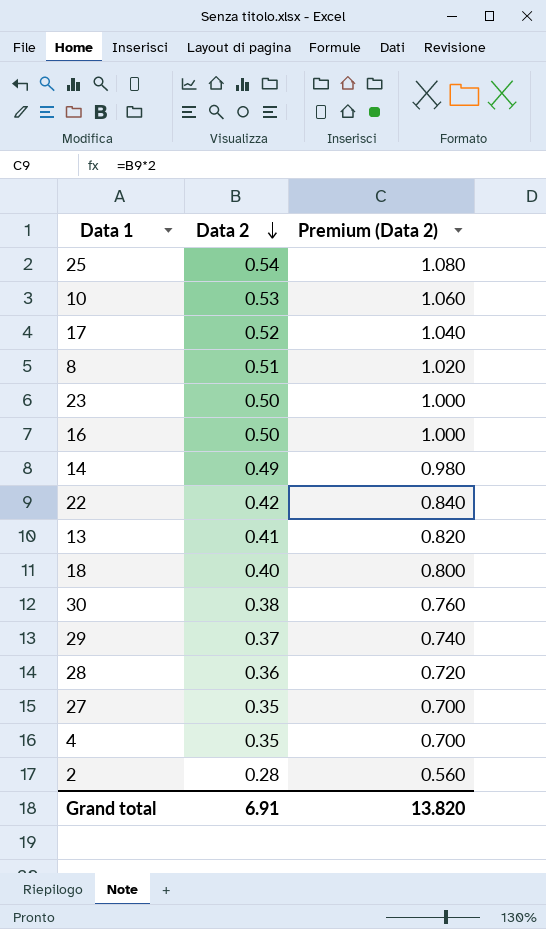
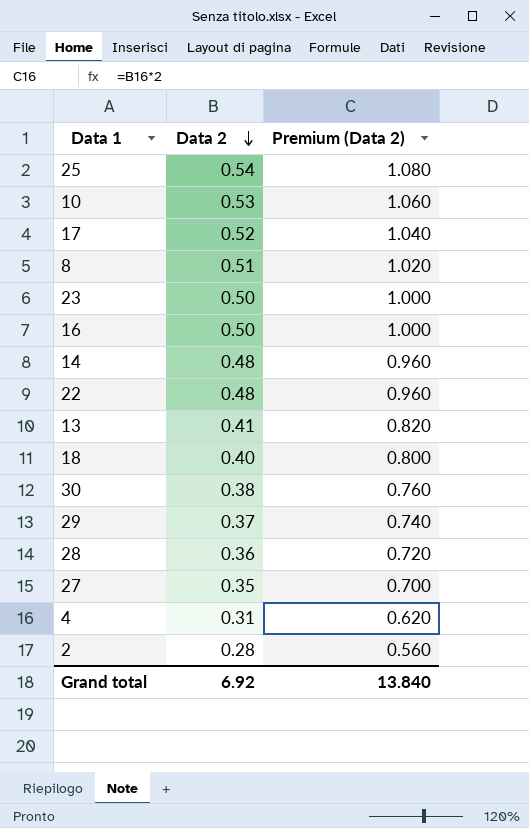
14 | Data 2: 0.49 -> 0.48
14 | Premium (Data 2): 0.980 -> 0.960
22 | Data 2: 0.42 -> 0.48
22 | Premium (Data 2): 0.840 -> 0.960
4 | Data 2: 0.35 -> 0.31
4 | Premium (Data 2): 0.700 -> 0.620
Grand total | Data 2: 6.91 -> 6.92
Grand total | Premium (Data 2): 13.820 -> 13.840

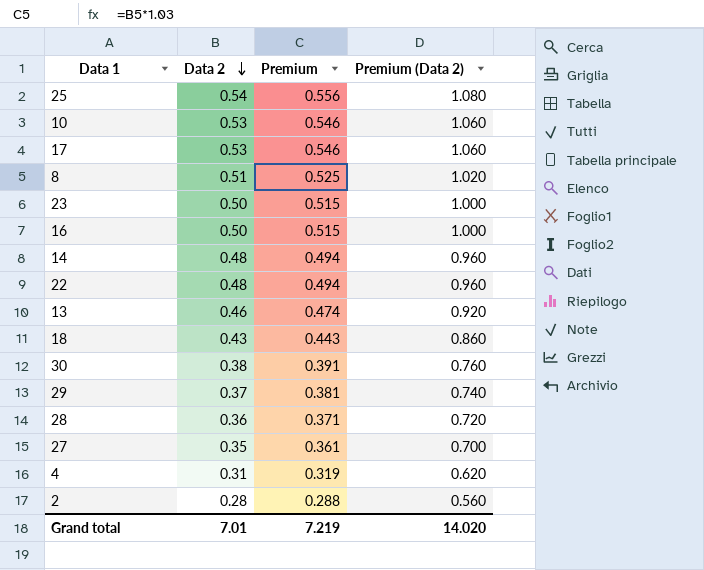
column Premium | formula: none -> [Data 2] * 1.03
17 | Data 2: 0.52 -> 0.53
17 | Premium (Data 2): 1.040 -> 1.060
13 | Data 2: 0.41 -> 0.46
13 | Premium (Data 2): 0.820 -> 0.920
18 | Data 2: 0.40 -> 0.43
18 | Premium (Data 2): 0.800 -> 0.860
Grand total | Data 2: 6.92 -> 7.01
Grand total | Premium (Data 2): 13.840 -> 14.020

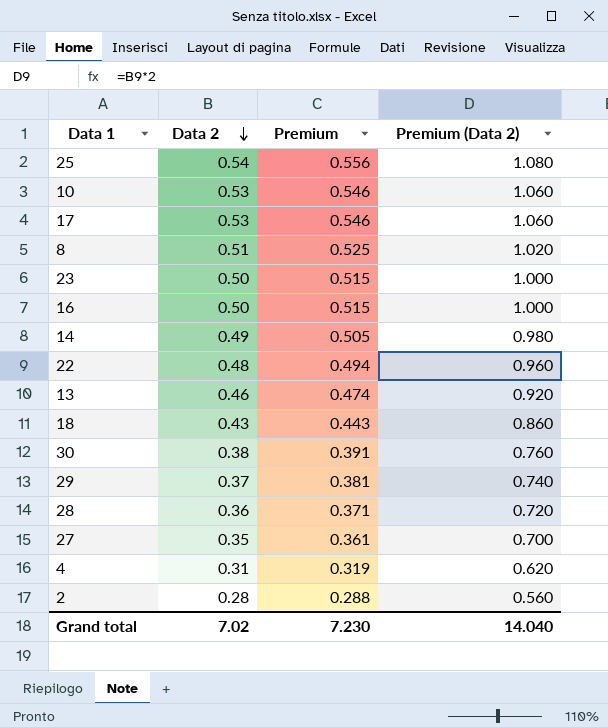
14 | Data 2: 0.48 -> 0.49
14 | Premium: 0.494 -> 0.505
14 | Premium (Data 2): 0.960 -> 0.980
Grand total | Data 2: 7.01 -> 7.02
Grand total | Premium: 7.219 -> 7.230
Grand total | Premium (Data 2): 14.020 -> 14.040

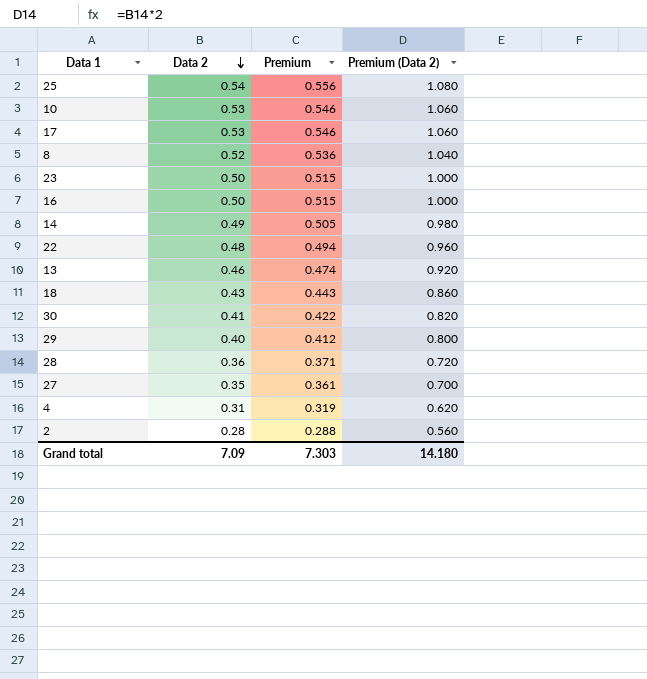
8 | Data 2: 0.51 -> 0.52
8 | Premium: 0.525 -> 0.536
8 | Premium (Data 2): 1.020 -> 1.040
30 | Data 2: 0.38 -> 0.41
30 | Premium: 0.391 -> 0.422
30 | Premium (Data 2): 0.760 -> 0.820
29 | Data 2: 0.37 -> 0.40
29 | Premium: 0.381 -> 0.412
29 | Premium (Data 2): 0.740 -> 0.800
Grand total | Data 2: 7.02 -> 7.09
Grand total | Premium: 7.230 -> 7.303
Grand total | Premium (Data 2): 14.040 -> 14.180

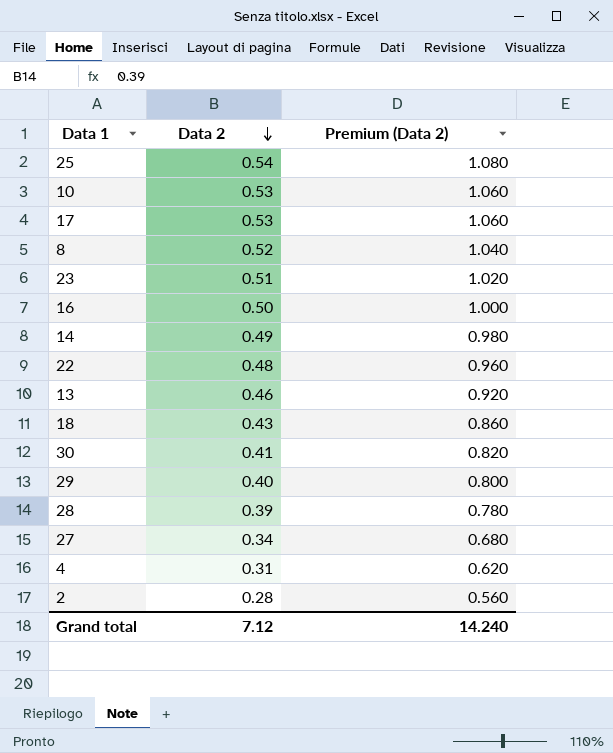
column Premium | formula: [Data 2] * 1.03 -> none
23 | Data 2: 0.50 -> 0.51
23 | Premium (Data 2): 1.000 -> 1.020
28 | Data 2: 0.36 -> 0.39
28 | Premium (Data 2): 0.720 -> 0.780
27 | Data 2: 0.35 -> 0.34
27 | Premium (Data 2): 0.700 -> 0.680
Grand total | Data 2: 7.09 -> 7.12
Grand total | Premium (Data 2): 14.180 -> 14.240

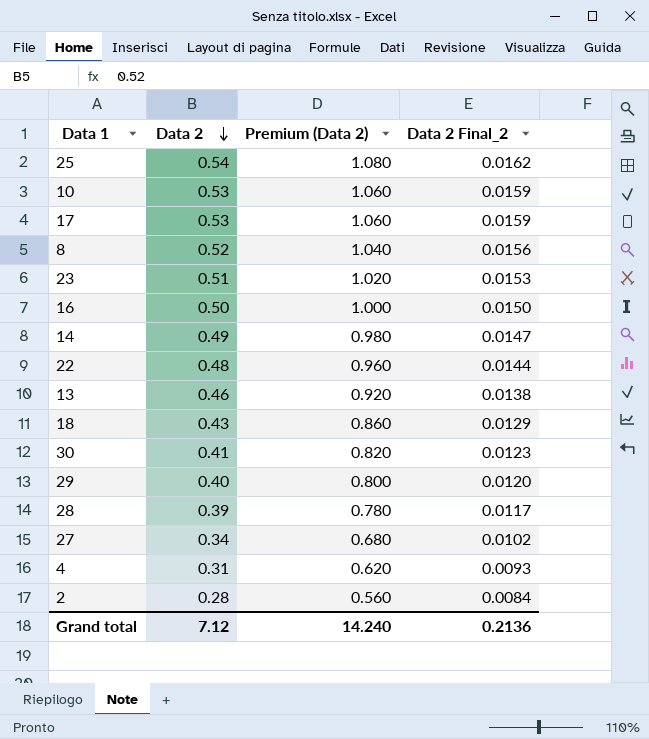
column Data 2 Final_2 | formula: none -> [Data 2] * 0.03

